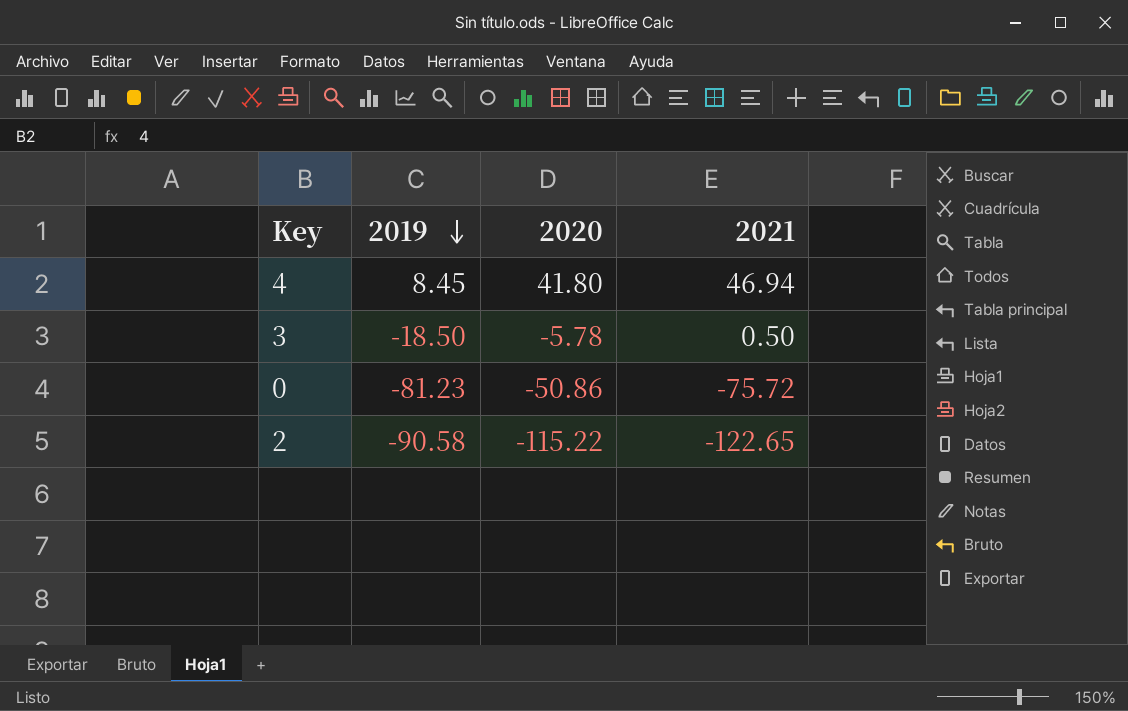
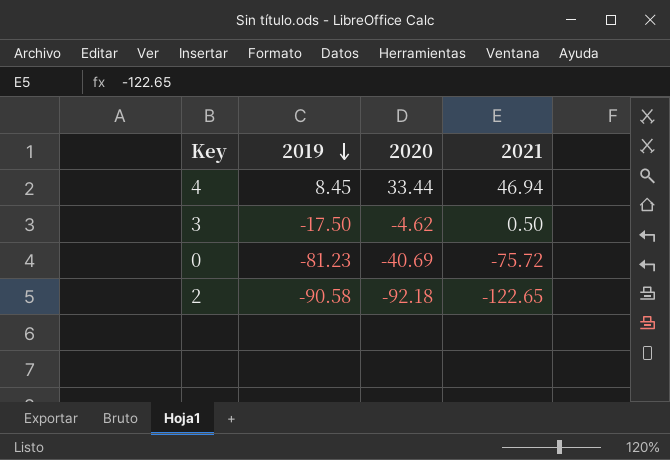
4 | 2020: 41.80 -> 33.44
3 | 2019: -18.50 -> -17.50
3 | 2020: -5.78 -> -4.62
0 | 2020: -50.86 -> -40.69
2 | 2020: -115.22 -> -92.18

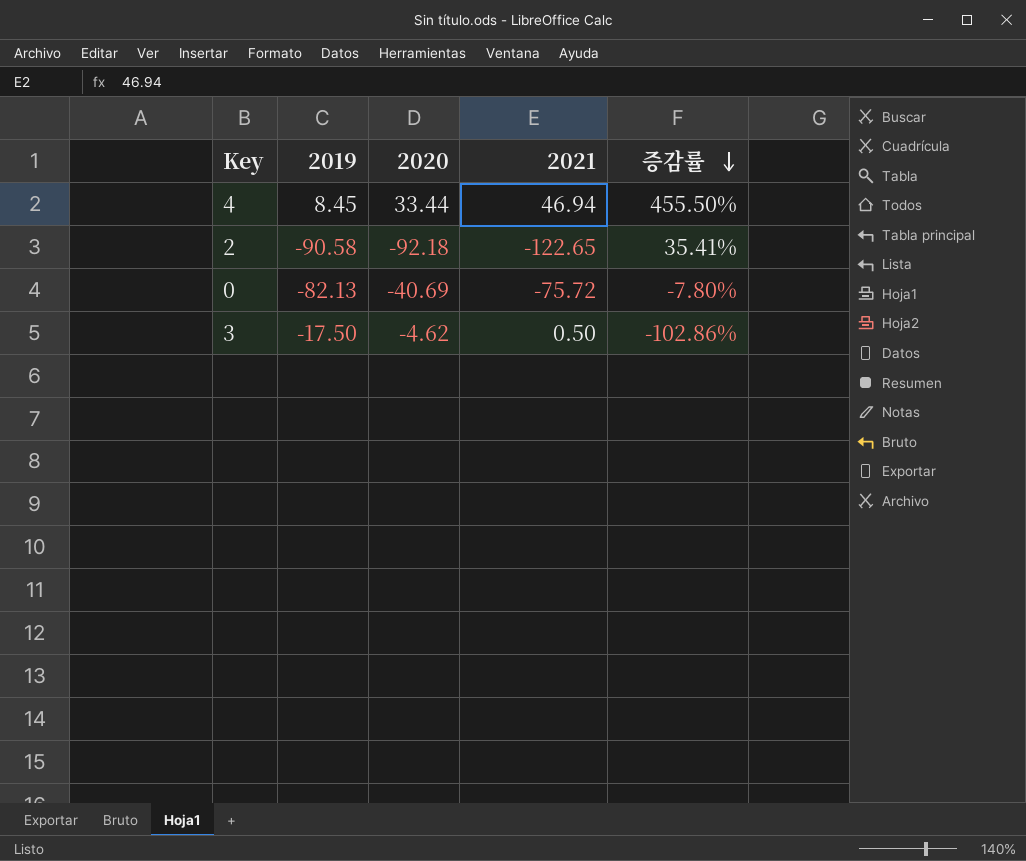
row order: 2019 descending -> 증감률 descending
column 증감률 | formula: none -> ([2021] - [2019]) / [2019]
0 | 2019: -81.23 -> -82.13

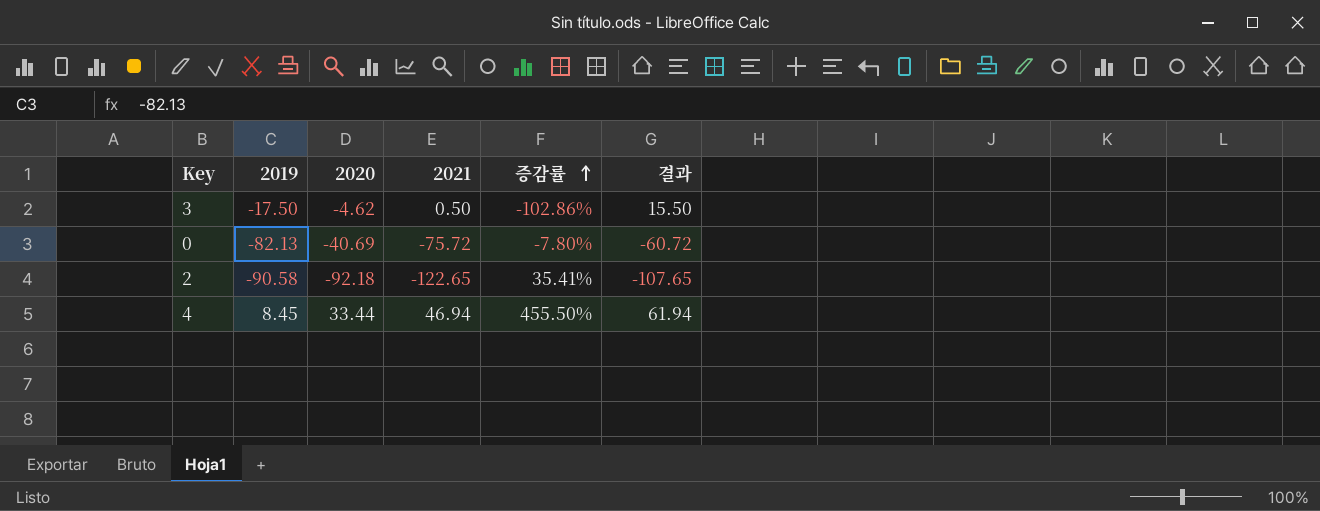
row order: 증감률 descending -> 증감률 ascending
column 결과 | formula: none -> [2021] + 15

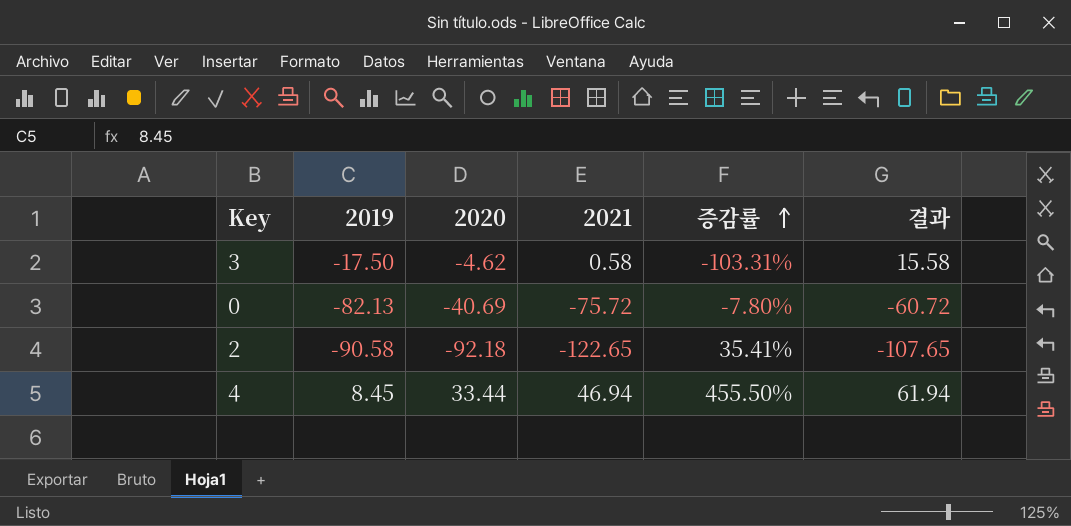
3 | 2021: 0.50 -> 0.58
3 | 증감률: -102.86% -> -103.31%
3 | 결과: 15.50 -> 15.58

